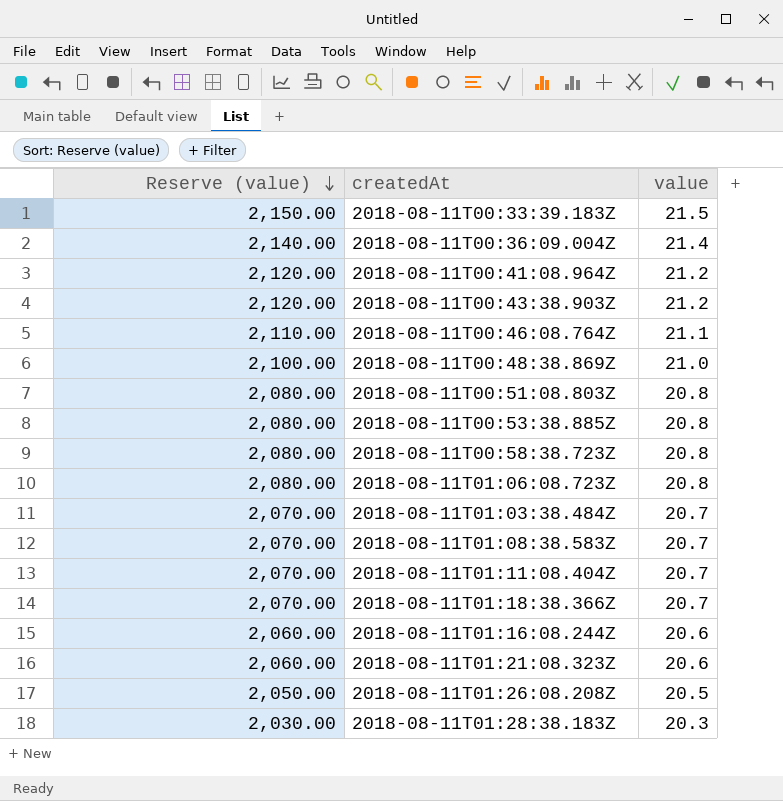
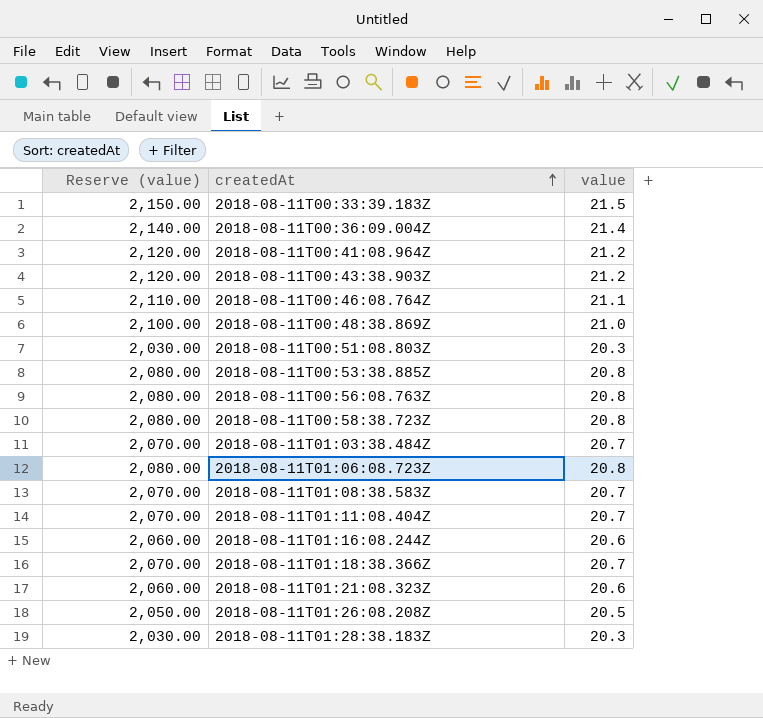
row order: Reserve (value) descending -> createdAt ascending
2018-08-11T00:51:08.803Z | Reserve (value): 2,080.00 -> 2,030.00
2018-08-11T00:51:08.803Z | value: 20.8 -> 20.3
row 2018-08-11T00:56:08.763Z: none -> 2,080.00 | 20.8

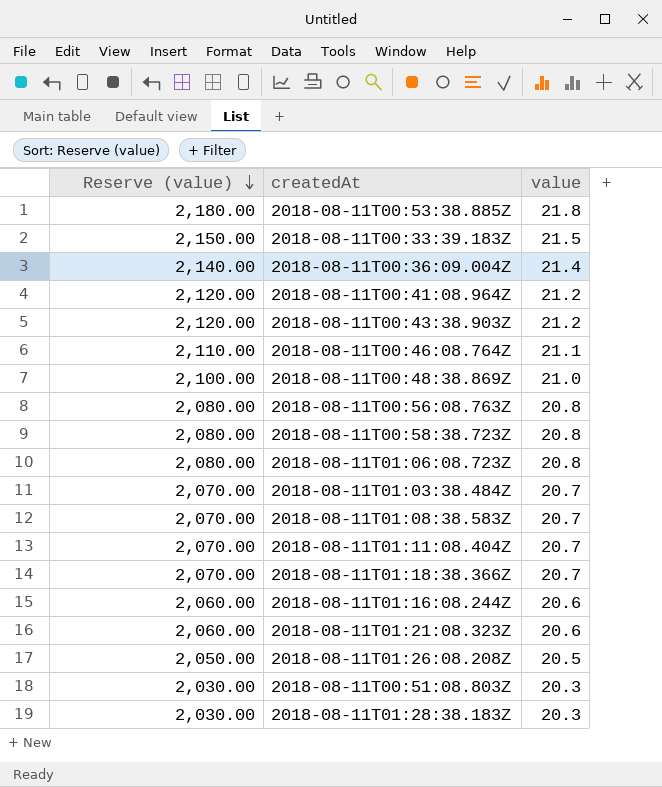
row order: createdAt ascending -> Reserve (value) descending
2018-08-11T00:53:38.885Z | Reserve (value): 2,080.00 -> 2,180.00
2018-08-11T00:53:38.885Z | value: 20.8 -> 21.8

